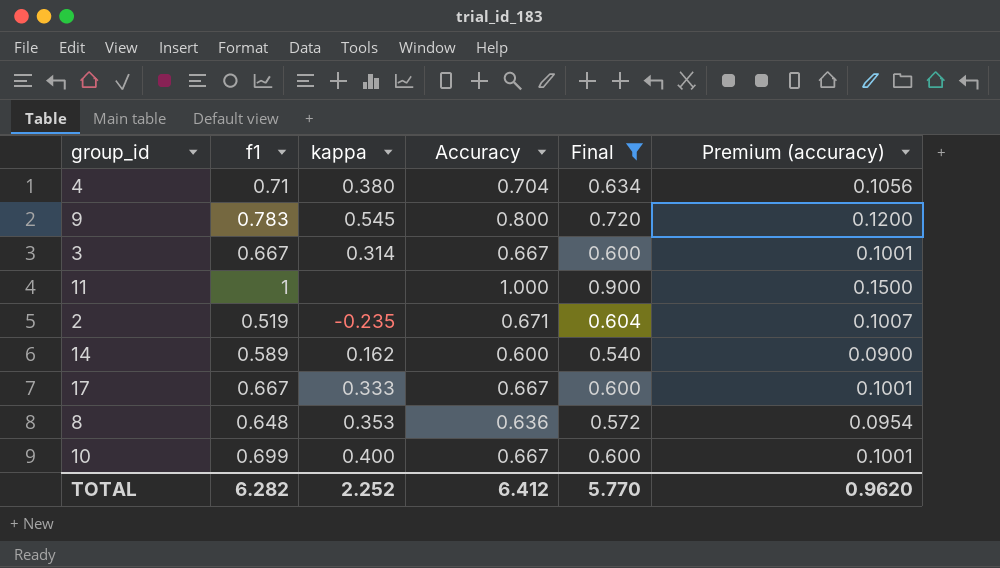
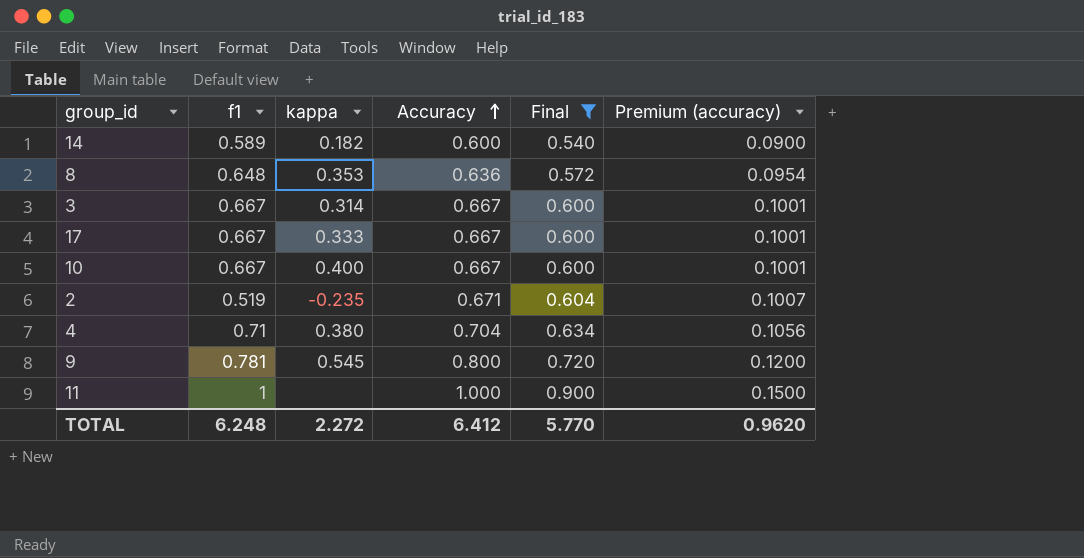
row order: none -> Accuracy ascending
14 | kappa: 0.162 -> 0.182
10 | f1: 0.699 -> 0.667
9 | f1: 0.783 -> 0.781
TOTAL | f1: 6.282 -> 6.248
TOTAL | kappa: 2.252 -> 2.272

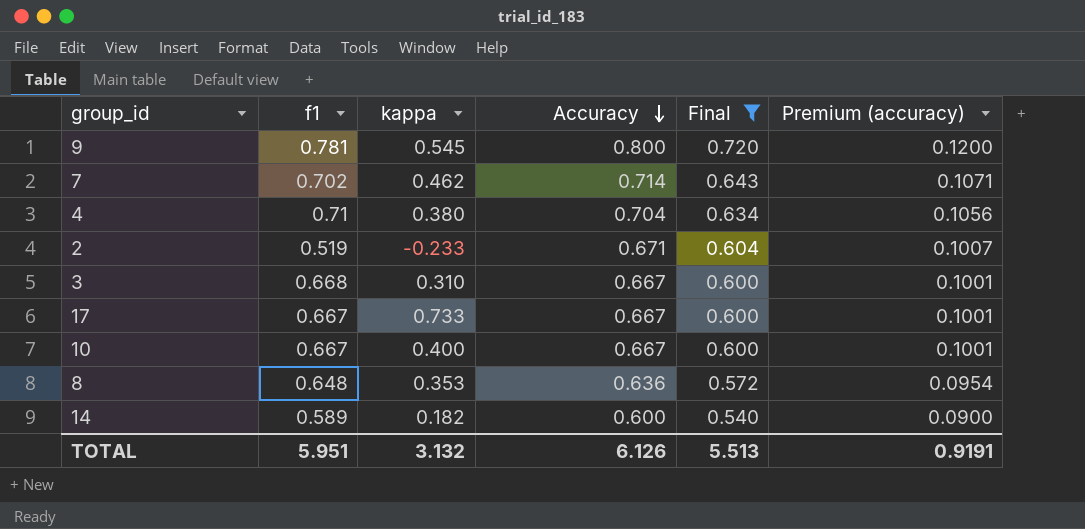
row order: Accuracy ascending -> Accuracy descending
row 11: 1 | none | 1.000 | 0.900 | 0.1500 -> none
row 7: none -> 0.702 | 0.462 | 0.714 | 0.643 | 0.1071
2 | kappa: -0.235 -> -0.233
3 | f1: 0.667 -> 0.668
3 | kappa: 0.314 -> 0.310
17 | kappa: 0.333 -> 0.733
TOTAL | f1: 6.248 -> 5.951
TOTAL | kappa: 2.272 -> 3.132
TOTAL | Accuracy: 6.412 -> 6.126
TOTAL | Final: 5.770 -> 5.513
TOTAL | Premium (accuracy): 0.9620 -> 0.9191

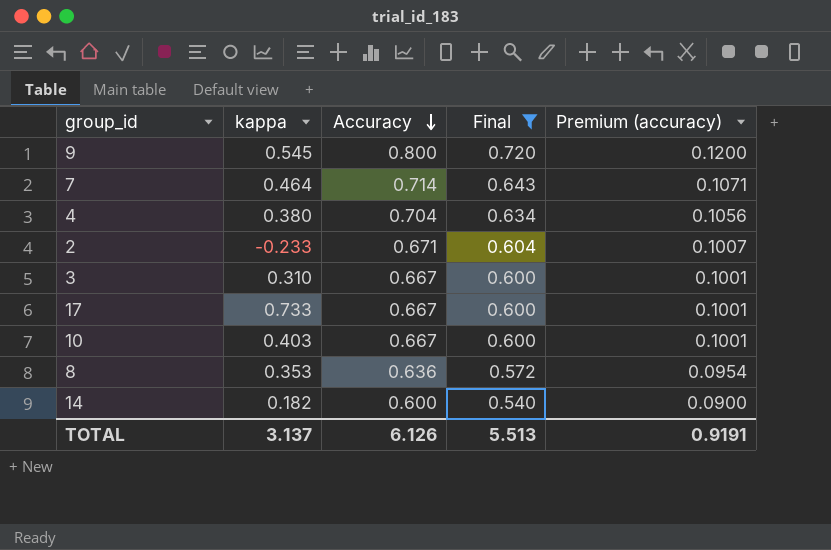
column f1 | position: 2 -> none
7 | kappa: 0.462 -> 0.464
10 | kappa: 0.400 -> 0.403
TOTAL | kappa: 3.132 -> 3.137

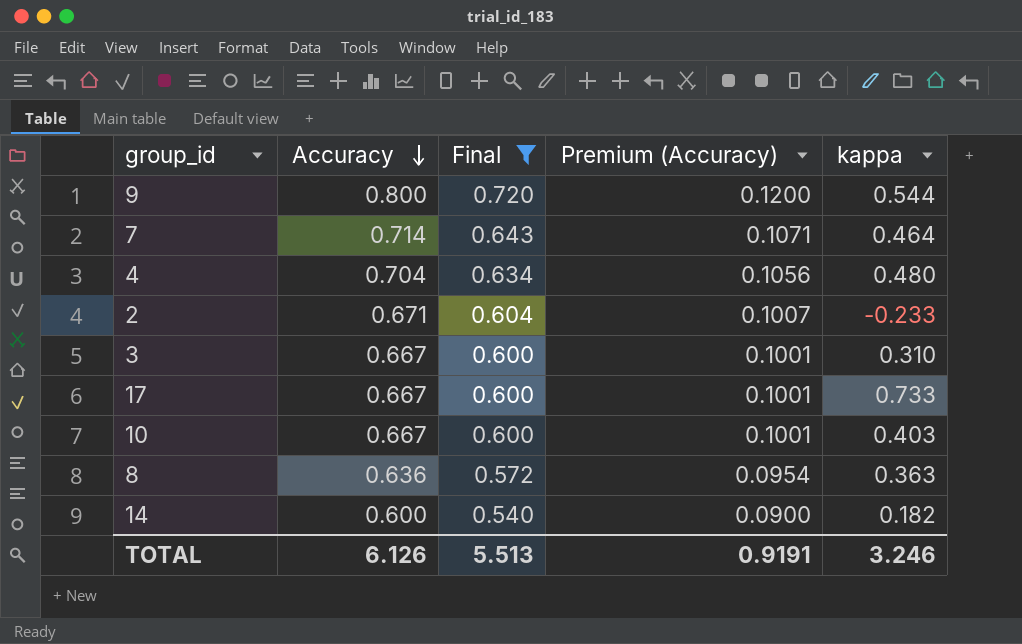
column name: Premium (accuracy) -> Premium (Accuracy)
column kappa | position: 2 -> 5
9 | kappa: 0.545 -> 0.544
4 | kappa: 0.380 -> 0.480
8 | kappa: 0.353 -> 0.363
TOTAL | kappa: 3.137 -> 3.246

